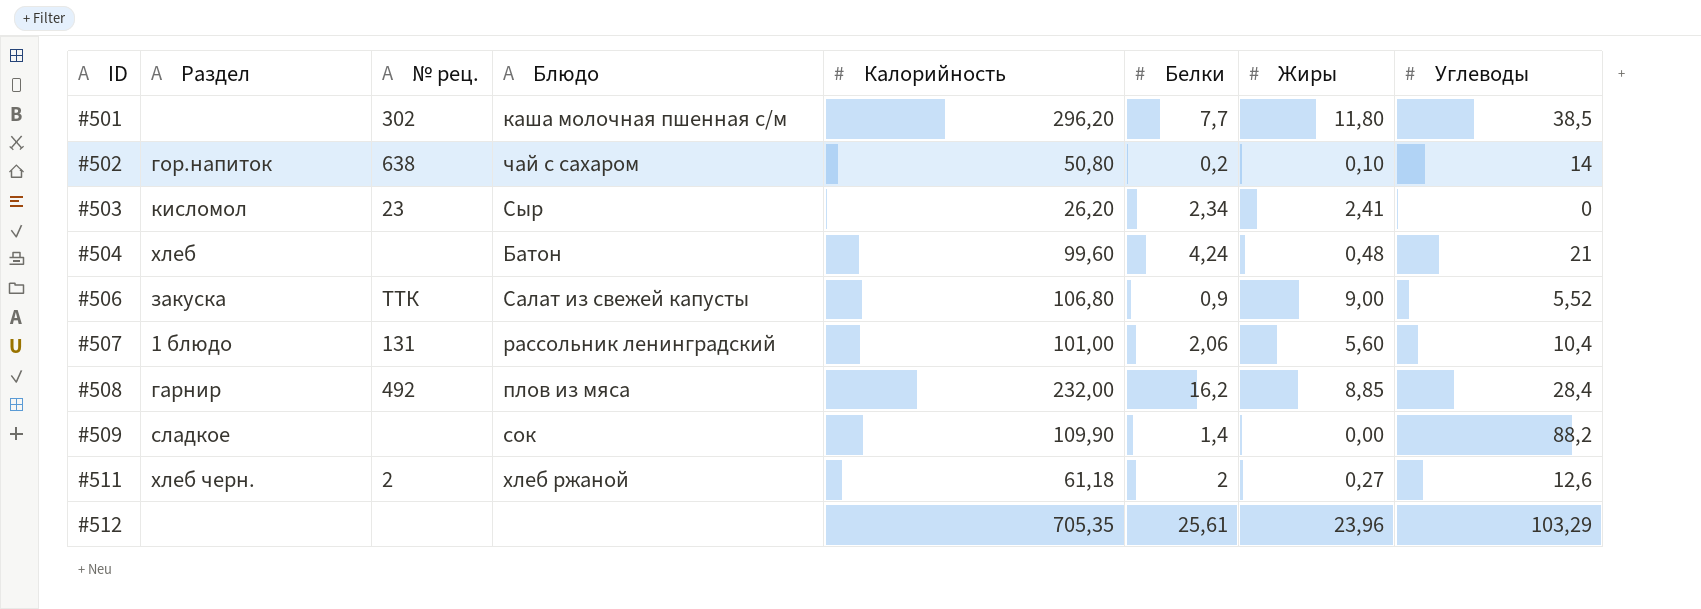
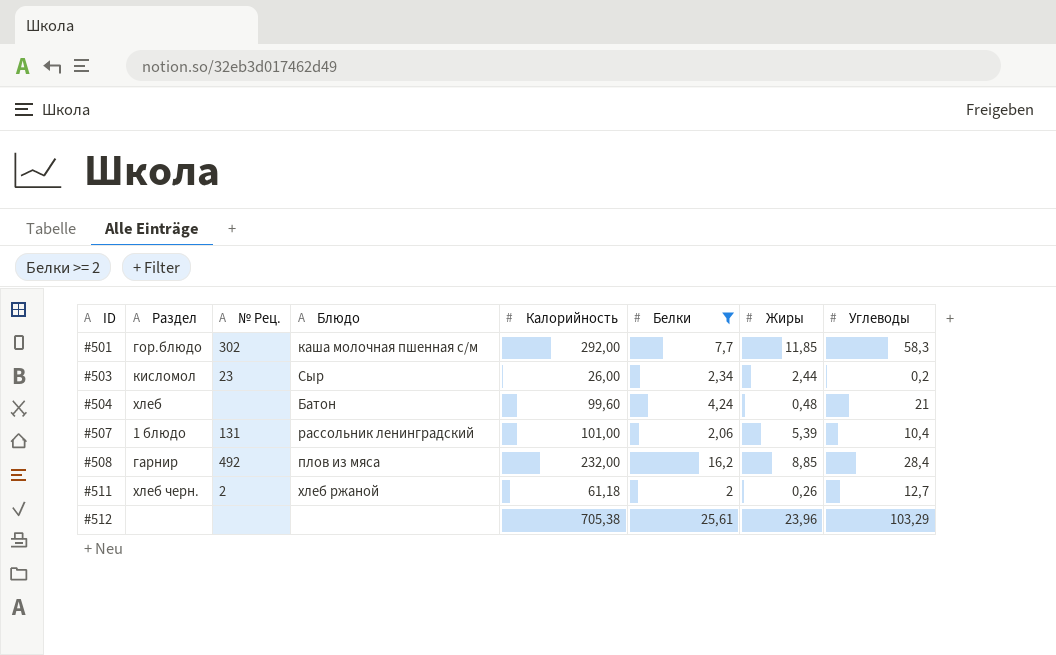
filter: none -> Белки >= 2
column name: № рец. -> № Рец.
#501 | Раздел: none -> гор.блюдо
#501 | Калорийность: 296,20 -> 292,00
#501 | Жиры: 11,80 -> 11,85
#501 | Углеводы: 38,5 -> 58,3
#503 | Калорийность: 26,20 -> 26,00
#503 | Жиры: 2,41 -> 2,44
#503 | Углеводы: 0 -> 0,2
#507 | Жиры: 5,60 -> 5,39
#511 | Жиры: 0,27 -> 0,26
#511 | Углеводы: 12,6 -> 12,7
#512 | Калорийность: 705,35 -> 705,38

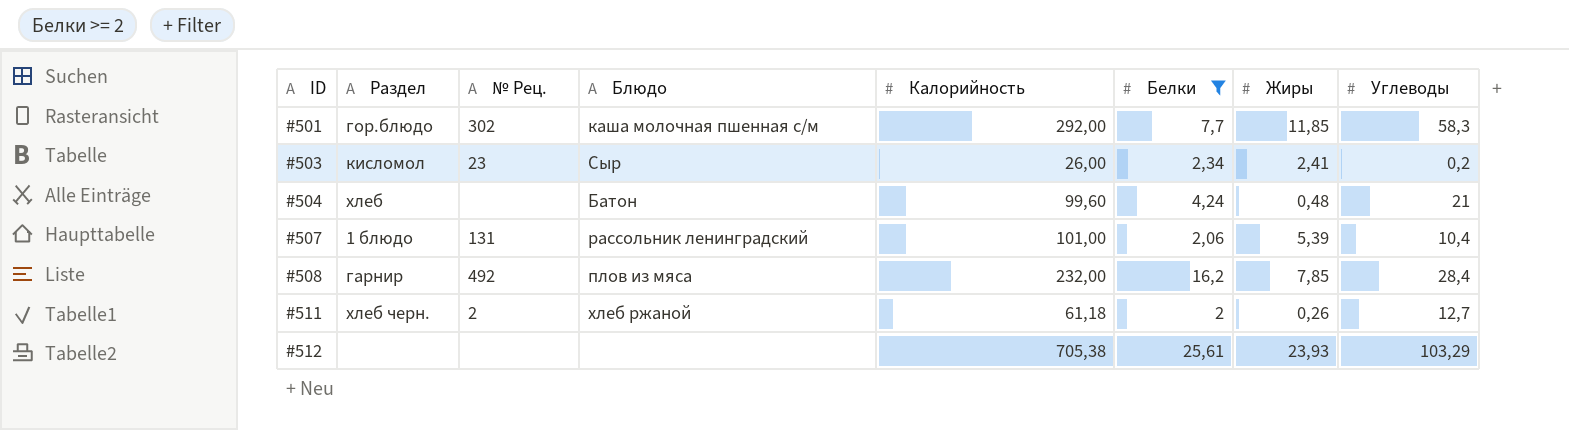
#503 | Жиры: 2,44 -> 2,41
#508 | Жиры: 8,85 -> 7,85
#512 | Жиры: 23,96 -> 23,93

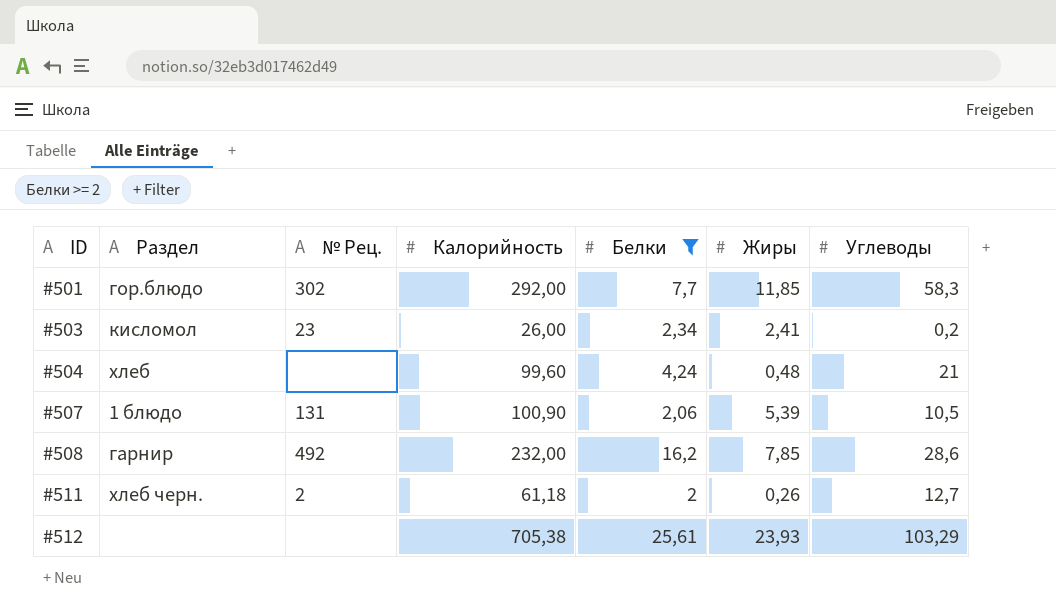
column Блюдо | position: 4 -> none
#507 | Калорийность: 101,00 -> 100,90
#507 | Углеводы: 10,4 -> 10,5
#508 | Углеводы: 28,4 -> 28,6

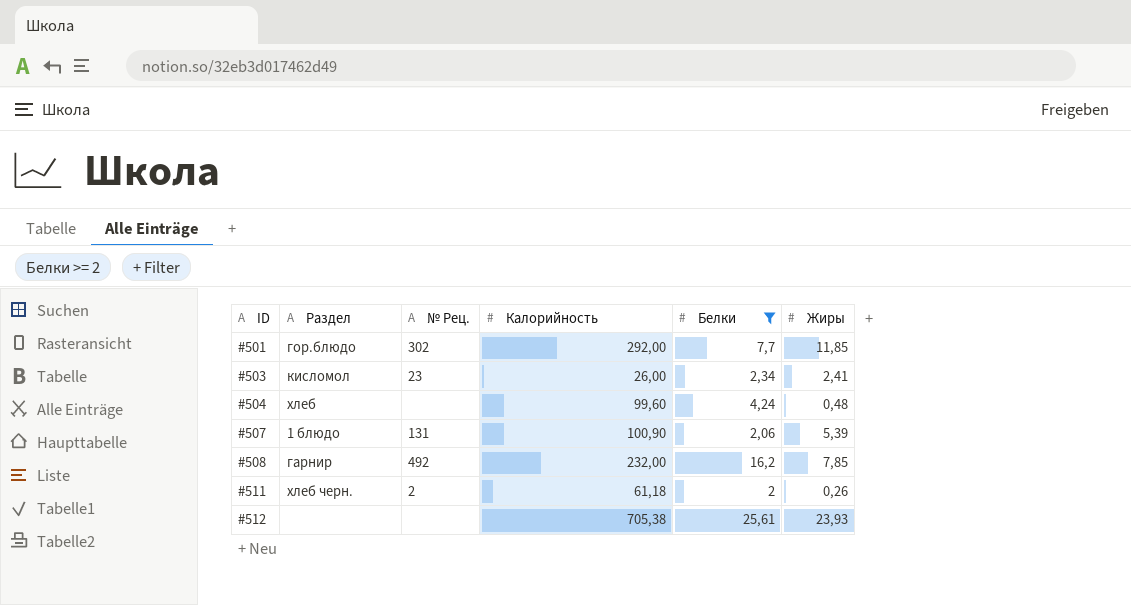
column Углеводы | position: 7 -> none

